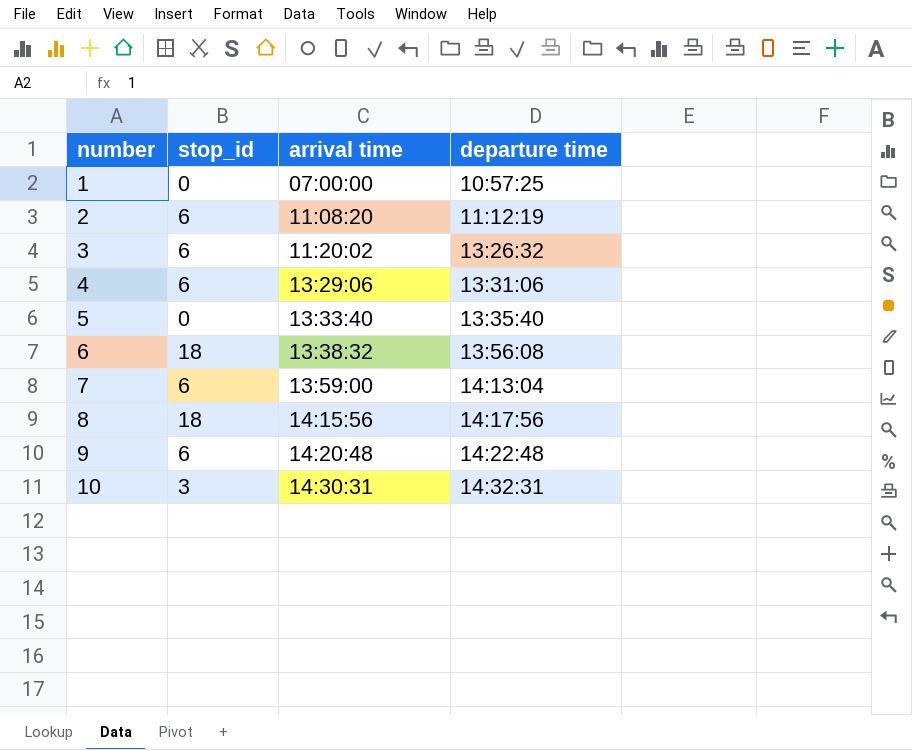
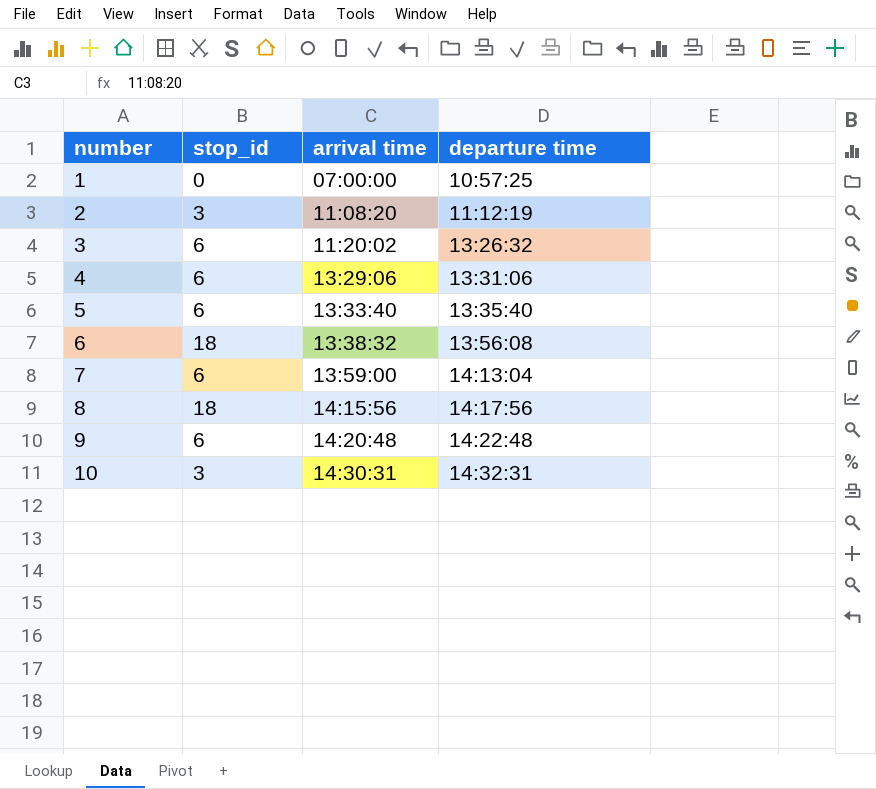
2 | stop_id: 6 -> 3
5 | stop_id: 0 -> 6

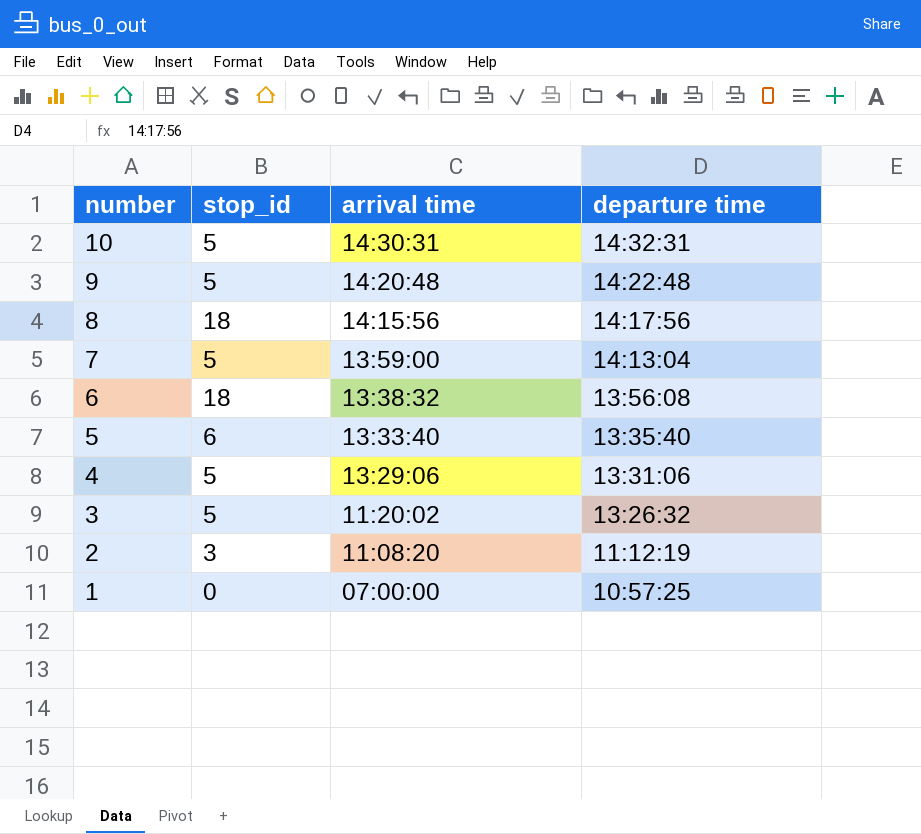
row order: number ascending -> number descending
10 | stop_id: 3 -> 5
9 | stop_id: 6 -> 5
7 | stop_id: 6 -> 5
4 | stop_id: 6 -> 5
3 | stop_id: 6 -> 5

